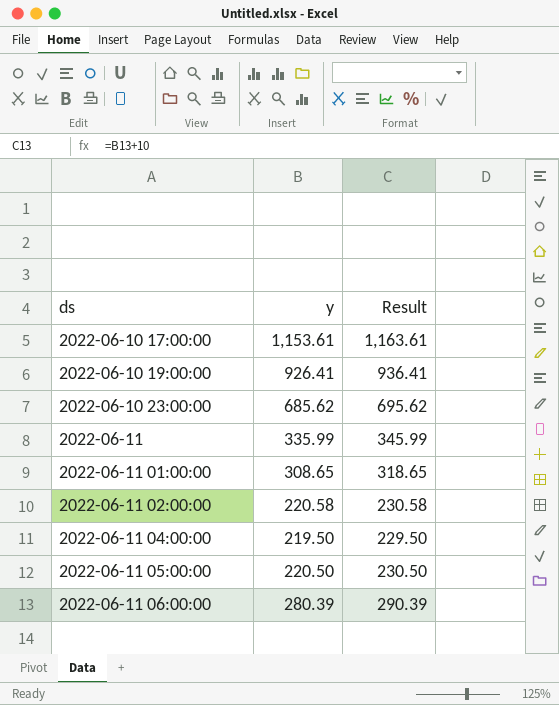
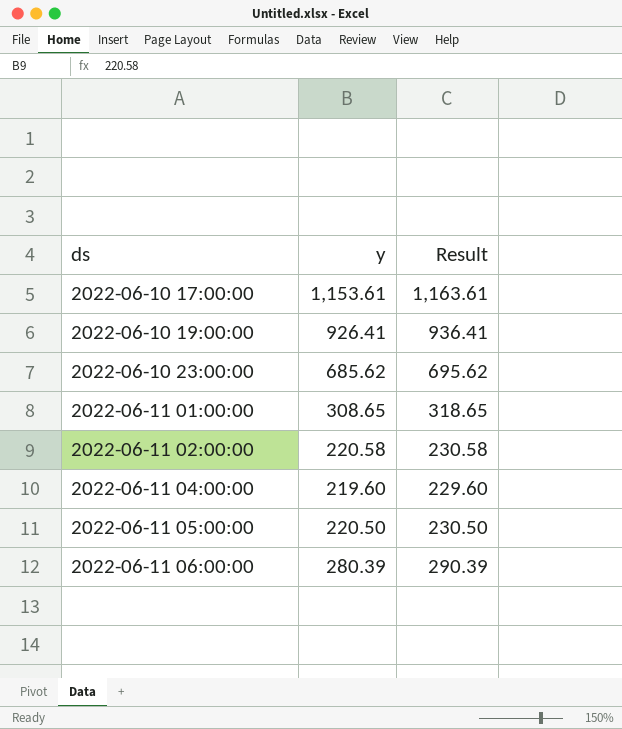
row 2022-06-11: 335.99 | 345.99 -> none
2022-06-11 04:00:00 | y: 219.50 -> 219.60
2022-06-11 04:00:00 | Result: 229.50 -> 229.60

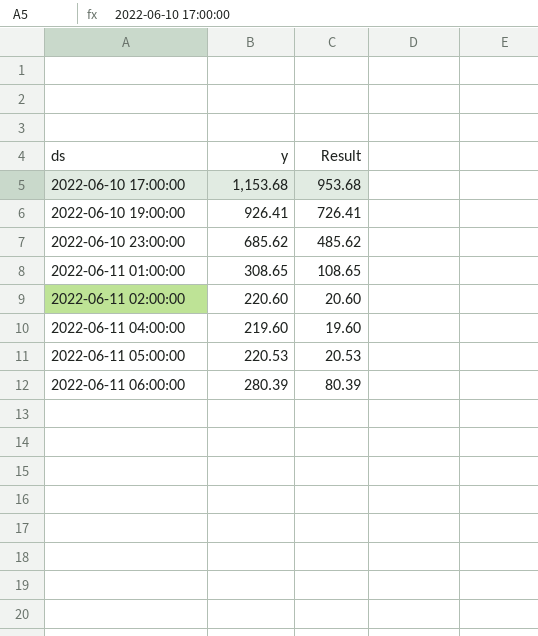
column Result | formula: [y] + 10 -> [y] - 200
2022-06-10 17:00:00 | y: 1,153.61 -> 1,153.68
2022-06-11 02:00:00 | y: 220.58 -> 220.60
2022-06-11 05:00:00 | y: 220.50 -> 220.53

